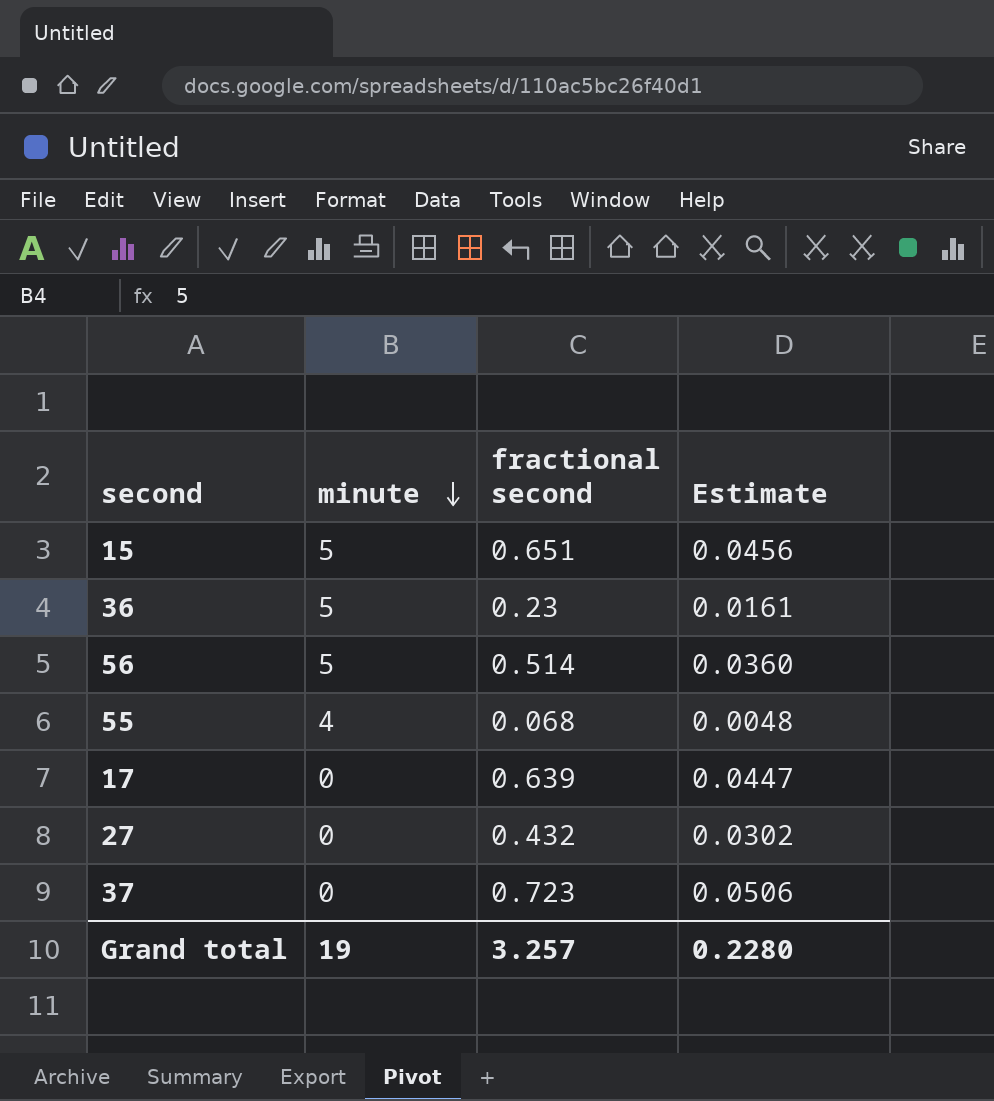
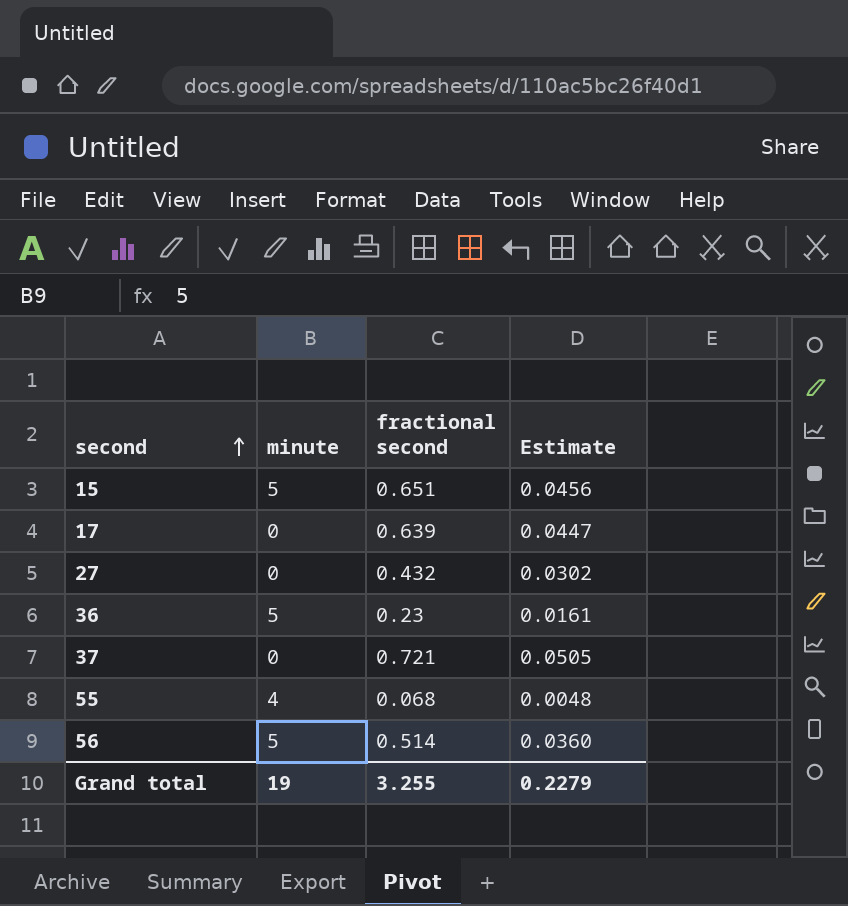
row order: minute descending -> second ascending
37 | fractional second: 0.723 -> 0.721
37 | Estimate: 0.0506 -> 0.0505
Grand total | fractional second: 3.257 -> 3.255
Grand total | Estimate: 0.2280 -> 0.2279

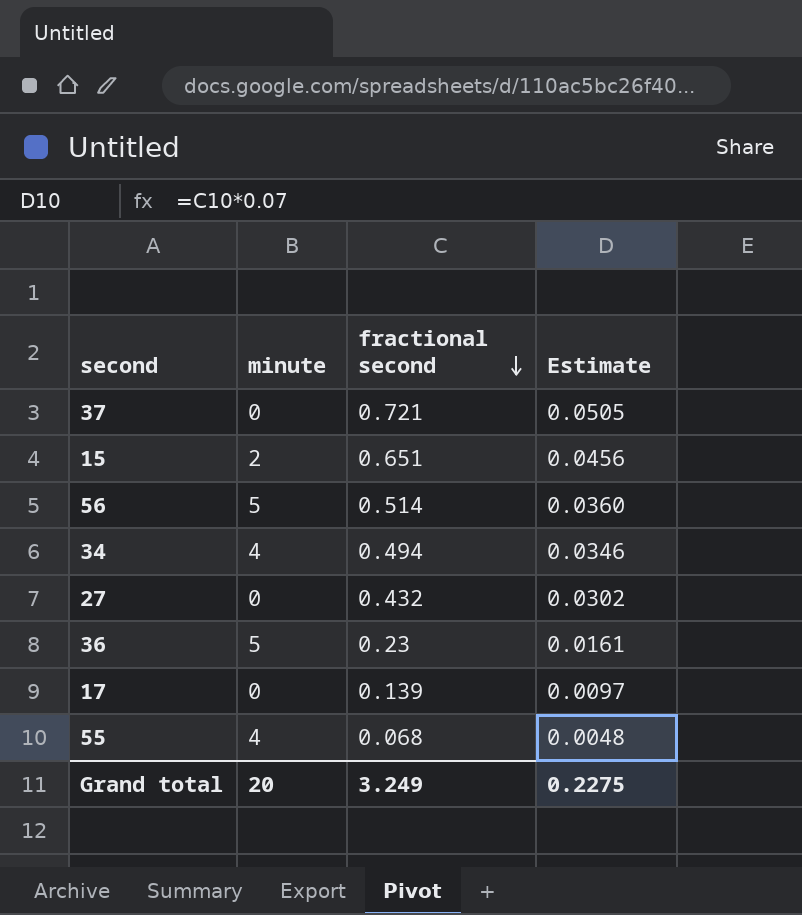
row order: second ascending -> fractional second descending
15 | minute: 5 -> 2
row 34: none -> 4 | 0.494 | 0.0346
17 | fractional second: 0.639 -> 0.139
17 | Estimate: 0.0447 -> 0.0097
Grand total | minute: 19 -> 20
Grand total | fractional second: 3.255 -> 3.249
Grand total | Estimate: 0.2279 -> 0.2275

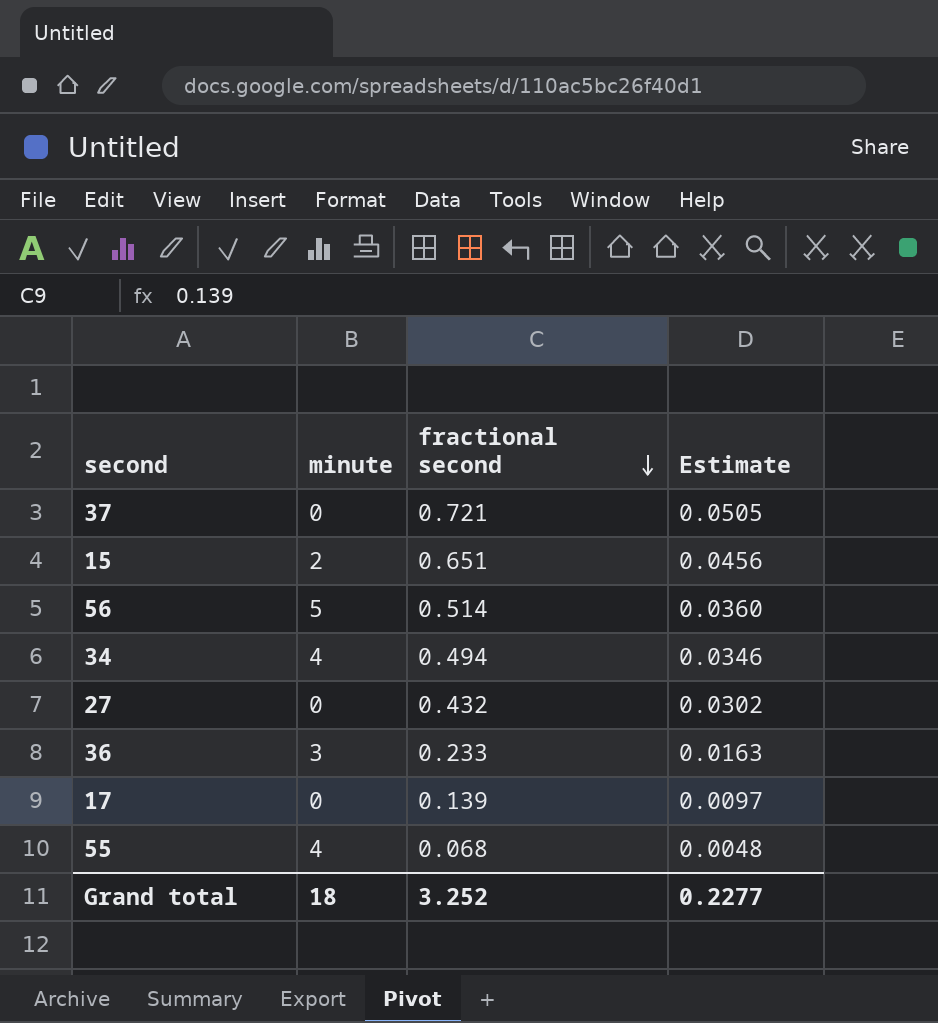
36 | minute: 5 -> 3
36 | fractional second: 0.23 -> 0.233
36 | Estimate: 0.0161 -> 0.0163
Grand total | minute: 20 -> 18
Grand total | fractional second: 3.249 -> 3.252
Grand total | Estimate: 0.2275 -> 0.2277

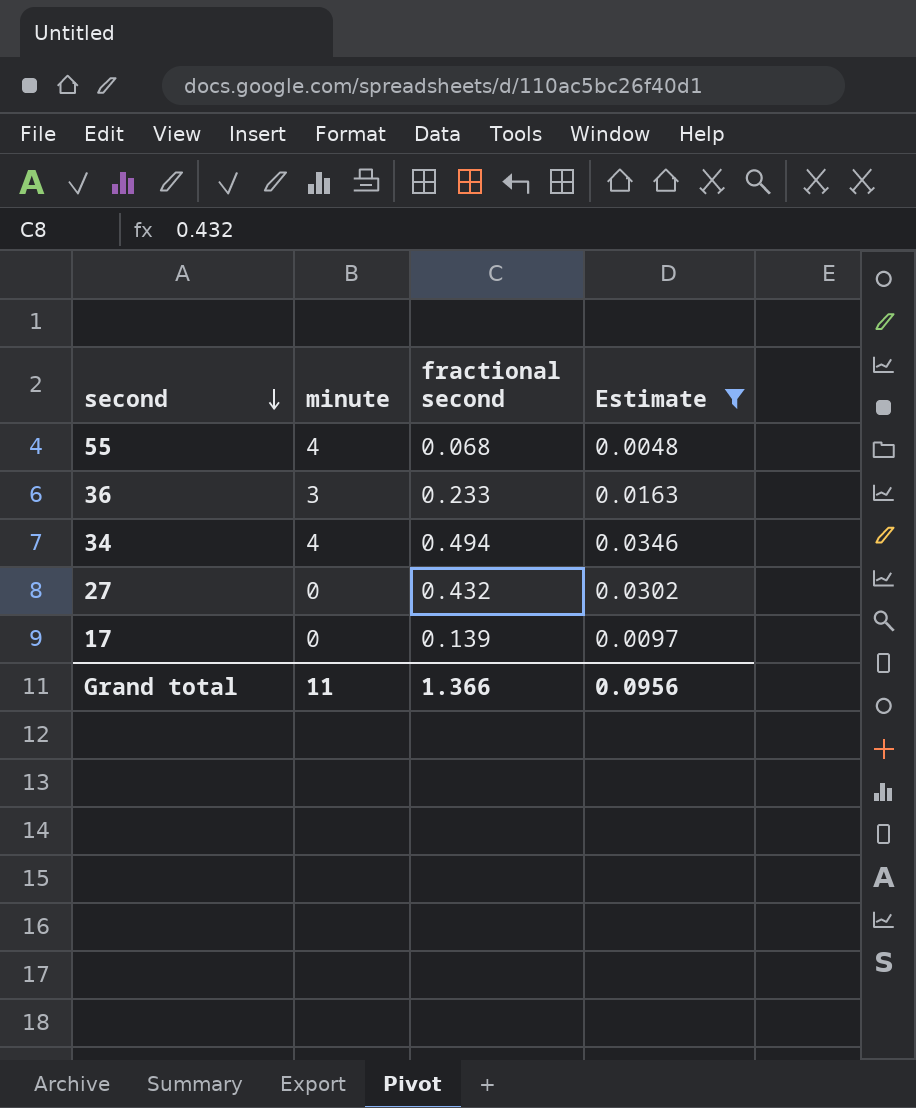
filter: none -> Estimate <= 0.0346
row order: fractional second descending -> second descending
Grand total | minute: 18 -> 11
Grand total | fractional second: 3.252 -> 1.366
Grand total | Estimate: 0.2277 -> 0.0956

